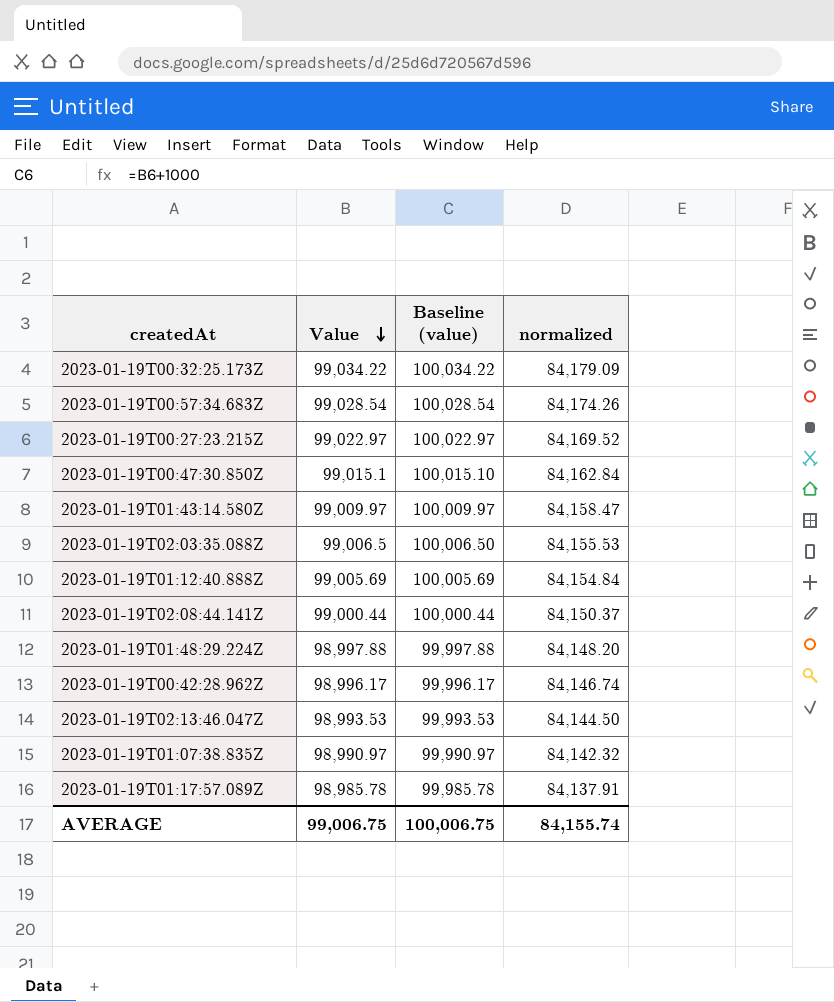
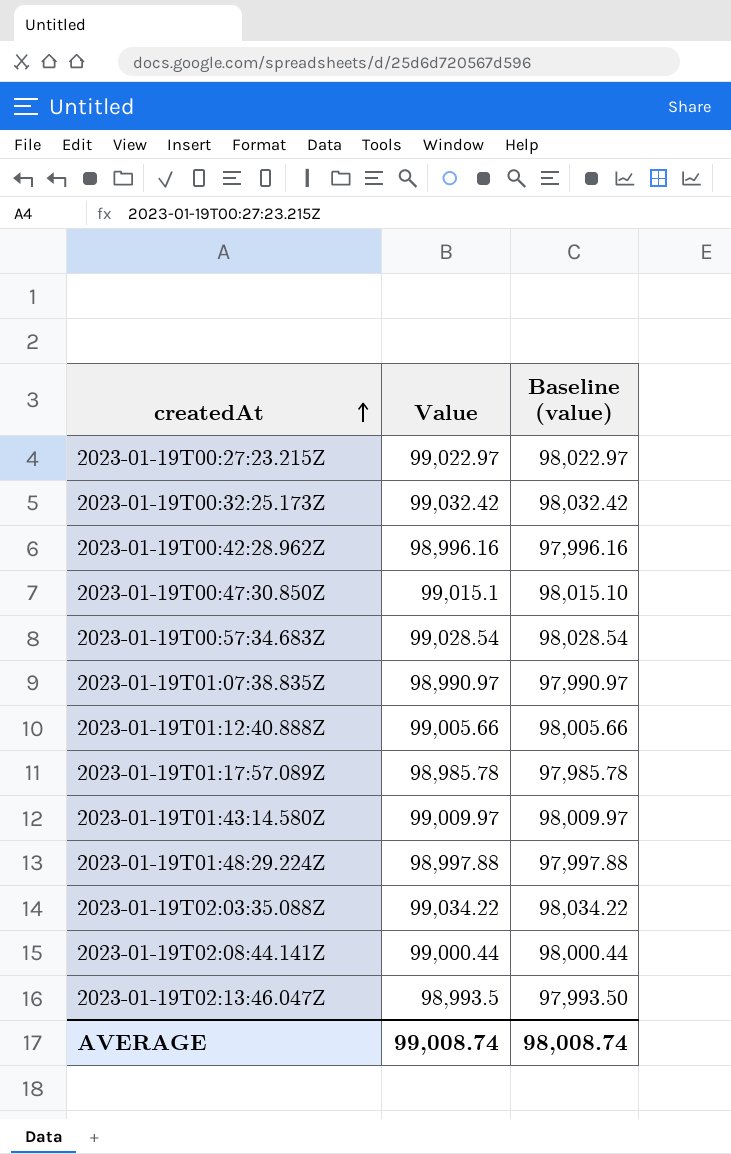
row order: Value descending -> createdAt ascending
column normalized | formula: [Value] * 0.85 -> none
column Baseline (value) | formula: [Value] + 1000 -> [Value] - 1000
2023-01-19T00:32:25.173Z | Value: 99,034.22 -> 99,032.42
2023-01-19T00:42:28.962Z | Value: 98,996.17 -> 98,996.16
2023-01-19T01:12:40.888Z | Value: 99,005.69 -> 99,005.66
2023-01-19T02:03:35.088Z | Value: 99,006.5 -> 99,034.22
2023-01-19T02:13:46.047Z | Value: 98,993.53 -> 98,993.5
AVERAGE | Value: 99,006.75 -> 99,008.74
AVERAGE | Baseline (value): 100,006.75 -> 98,008.74

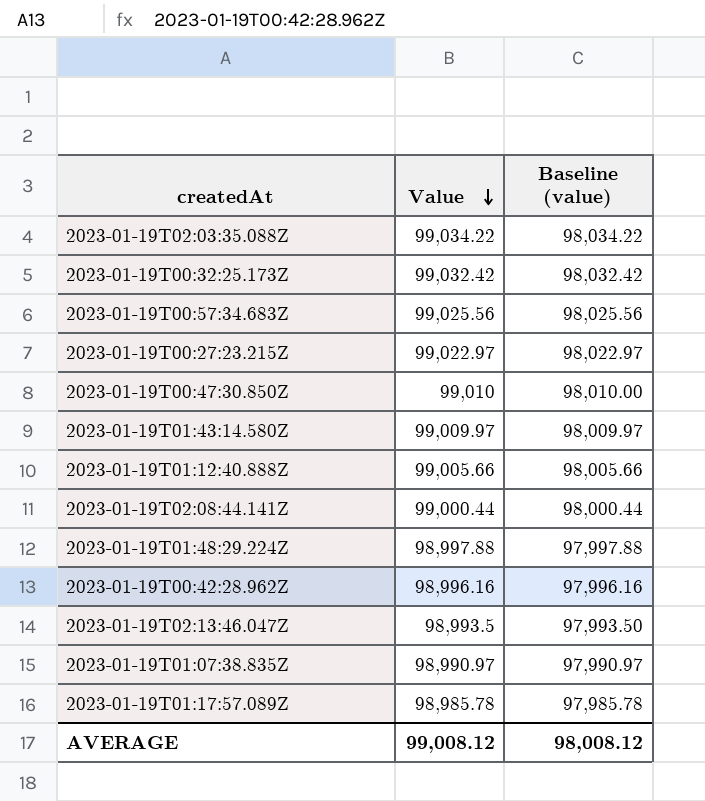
row order: createdAt ascending -> Value descending
2023-01-19T00:57:34.683Z | Value: 99,028.54 -> 99,025.56
2023-01-19T00:57:34.683Z | Baseline (value): 98,028.54 -> 98,025.56
2023-01-19T00:47:30.850Z | Value: 99,015.1 -> 99,010
2023-01-19T00:47:30.850Z | Baseline (value): 98,015.10 -> 98,010.00
AVERAGE | Value: 99,008.74 -> 99,008.12
AVERAGE | Baseline (value): 98,008.74 -> 98,008.12

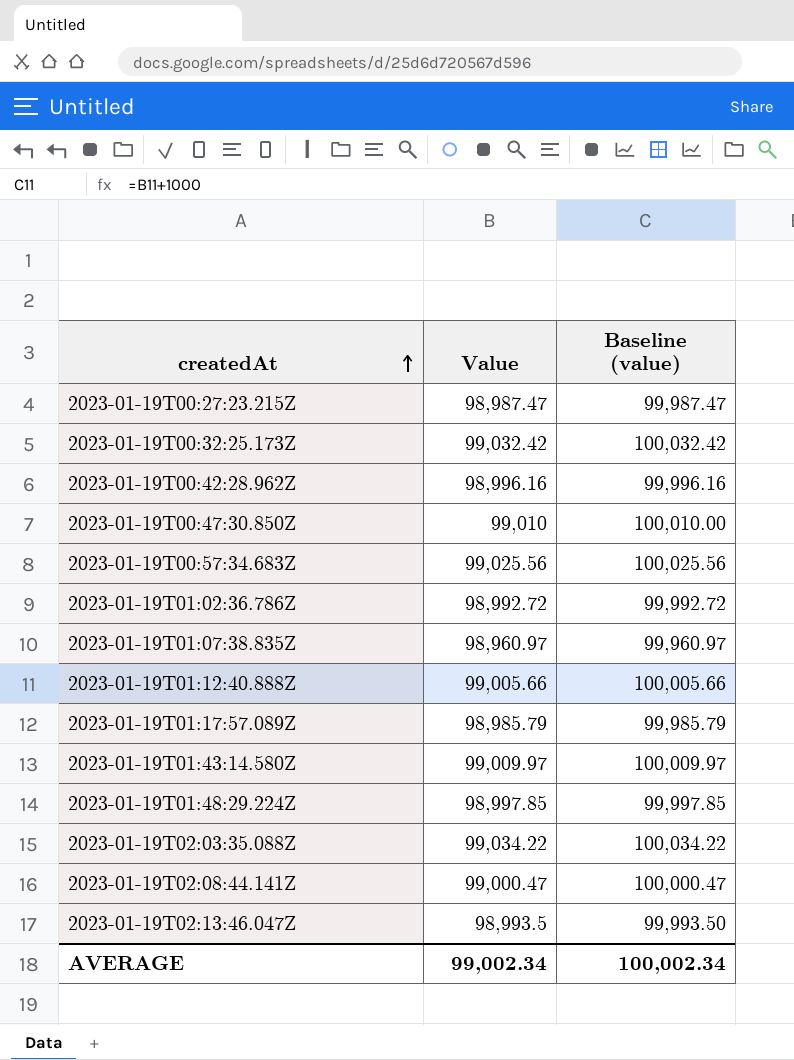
row order: Value descending -> createdAt ascending
column Baseline (value) | formula: [Value] - 1000 -> [Value] + 1000
2023-01-19T00:27:23.215Z | Value: 99,022.97 -> 98,987.47
row 2023-01-19T01:02:36.786Z: none -> 98,992.72 | 99,992.72
2023-01-19T01:07:38.835Z | Value: 98,990.97 -> 98,960.97
2023-01-19T01:17:57.089Z | Value: 98,985.78 -> 98,985.79
2023-01-19T01:48:29.224Z | Value: 98,997.88 -> 98,997.85
2023-01-19T02:08:44.141Z | Value: 99,000.44 -> 99,000.47
AVERAGE | Value: 99,008.12 -> 99,002.34
AVERAGE | Baseline (value): 98,008.12 -> 100,002.34

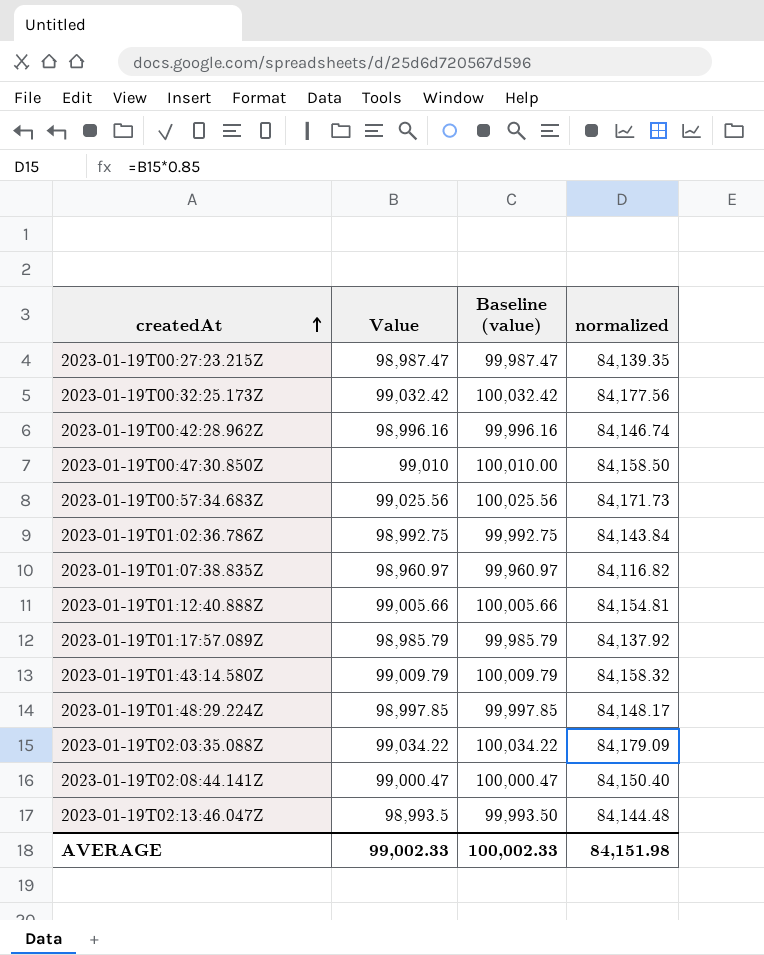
column normalized | formula: none -> [Value] * 0.85
2023-01-19T01:02:36.786Z | Value: 98,992.72 -> 98,992.75
2023-01-19T01:02:36.786Z | Baseline (value): 99,992.72 -> 99,992.75
2023-01-19T01:43:14.580Z | Value: 99,009.97 -> 99,009.79
2023-01-19T01:43:14.580Z | Baseline (value): 100,009.97 -> 100,009.79
AVERAGE | Value: 99,002.34 -> 99,002.33
AVERAGE | Baseline (value): 100,002.34 -> 100,002.33

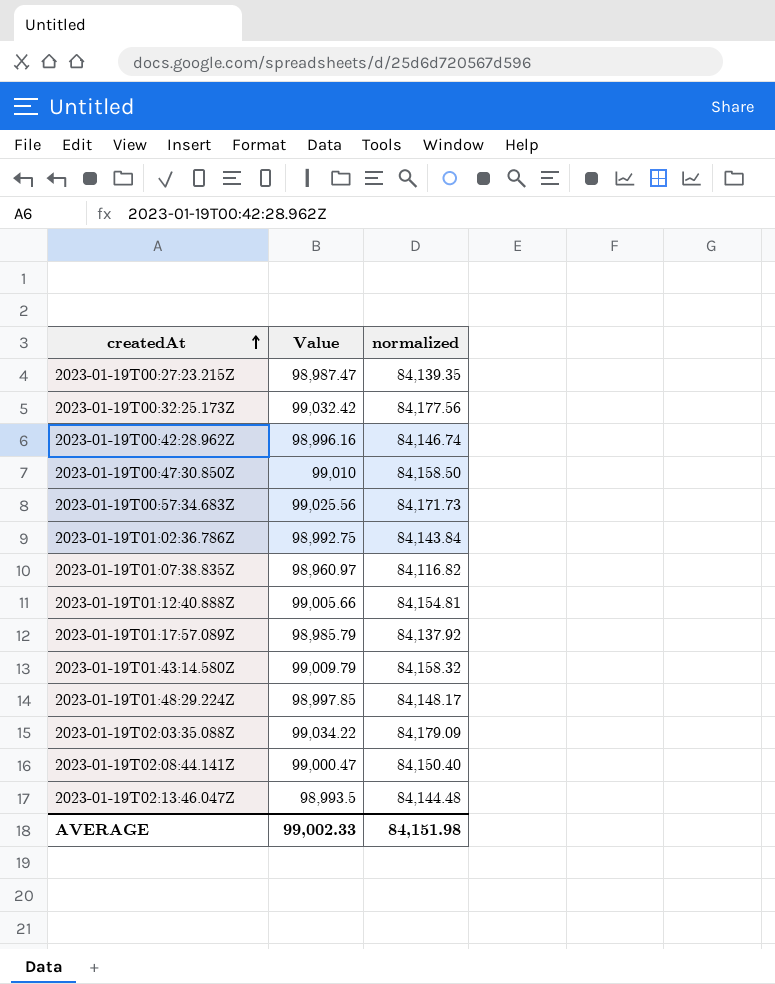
column Baseline (value) | formula: [Value] + 1000 -> none

